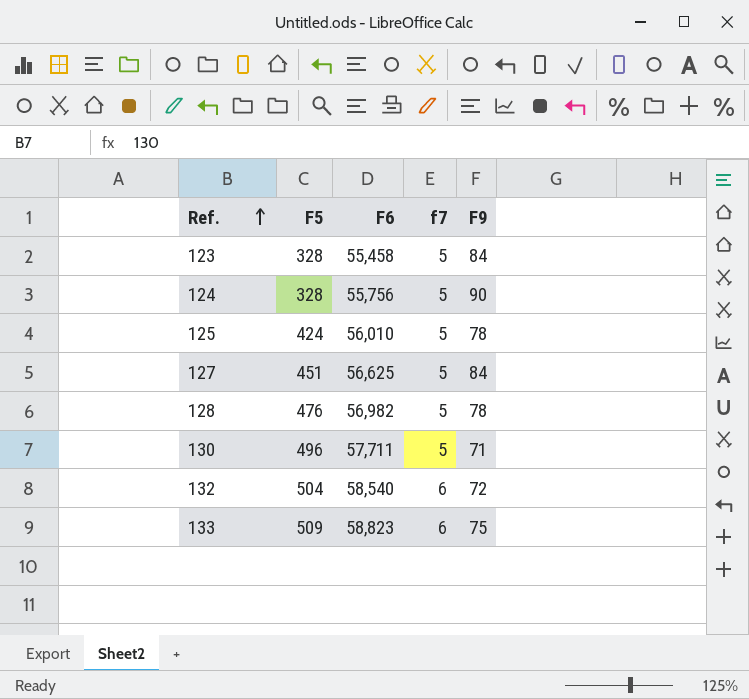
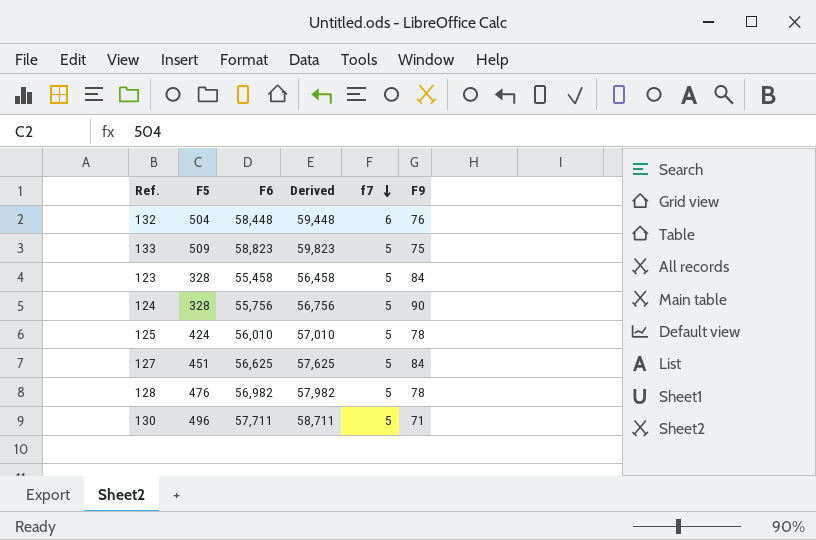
row order: Ref. ascending -> f7 descending
column Derived | formula: none -> [F6] + 1000
132 | F6: 58,540 -> 58,448
132 | F9: 72 -> 76
133 | f7: 6 -> 5

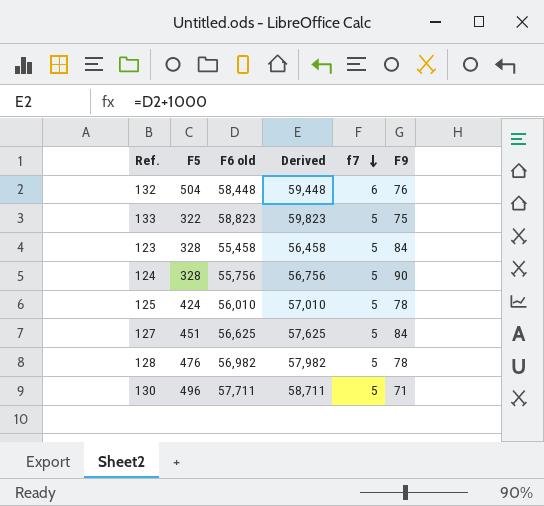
column name: F6 -> F6 old
133 | F5: 509 -> 322

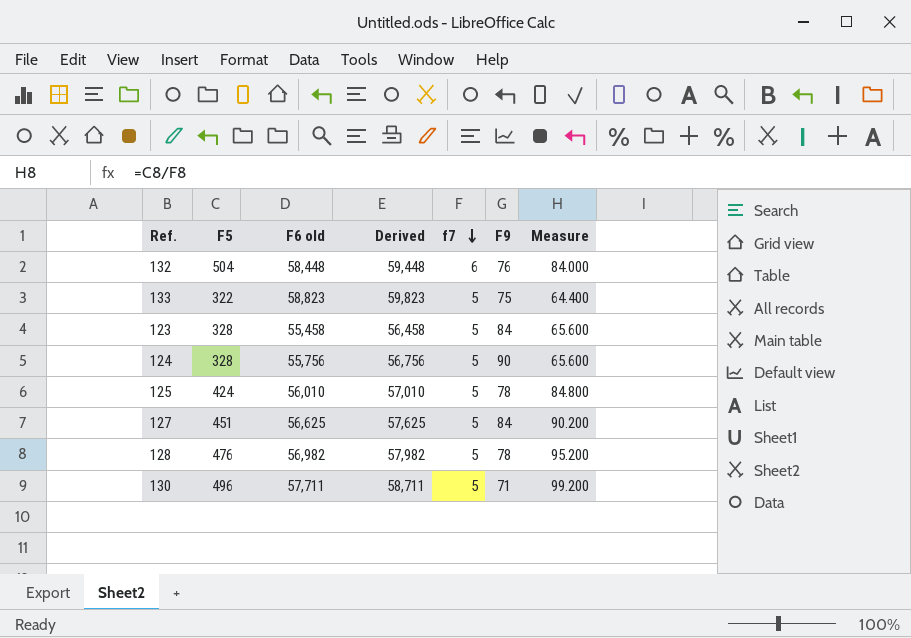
column Measure | formula: none -> [F5] / [f7]

